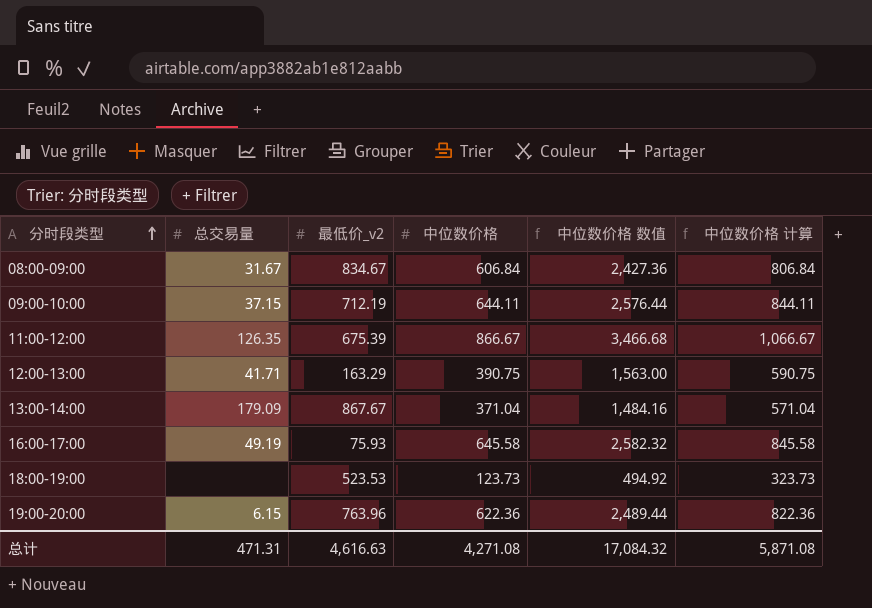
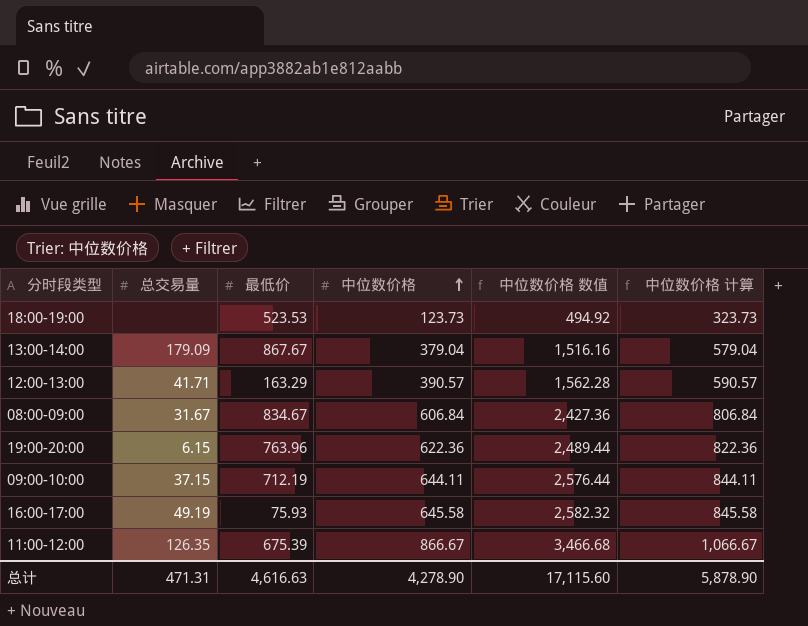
row order: 分时段类型 ascending -> 中位数价格 ascending
column name: 最低价_v2 -> 最低价
13:00-14:00 | 中位数价格: 371.04 -> 379.04
13:00-14:00 | 中位数价格 数值: 1,484.16 -> 1,516.16
13:00-14:00 | 中位数价格 计算: 571.04 -> 579.04
12:00-13:00 | 中位数价格: 390.75 -> 390.57
12:00-13:00 | 中位数价格 数值: 1,563.00 -> 1,562.28
12:00-13:00 | 中位数价格 计算: 590.75 -> 590.57
总计 | 中位数价格: 4,271.08 -> 4,278.90
总计 | 中位数价格 数值: 17,084.32 -> 17,115.60
总计 | 中位数价格 计算: 5,871.08 -> 5,878.90

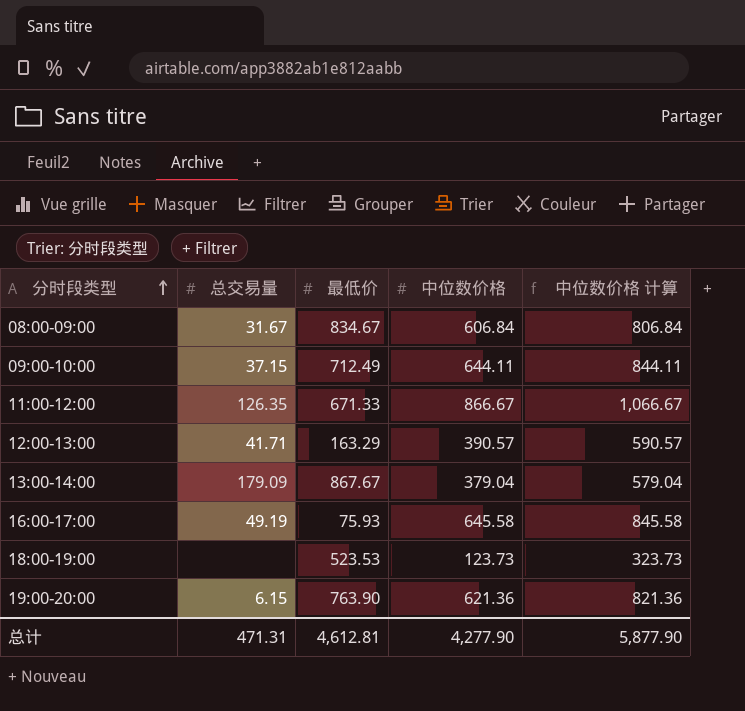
row order: 中位数价格 ascending -> 分时段类型 ascending
column 中位数价格 数值 | formula: [中位数价格] * 4 -> none
09:00-10:00 | 最低价: 712.19 -> 712.49
11:00-12:00 | 最低价: 675.39 -> 671.33
19:00-20:00 | 最低价: 763.96 -> 763.90
19:00-20:00 | 中位数价格: 622.36 -> 621.36
19:00-20:00 | 中位数价格 计算: 822.36 -> 821.36
总计 | 最低价: 4,616.63 -> 4,612.81
总计 | 中位数价格: 4,278.90 -> 4,277.90
总计 | 中位数价格 计算: 5,878.90 -> 5,877.90

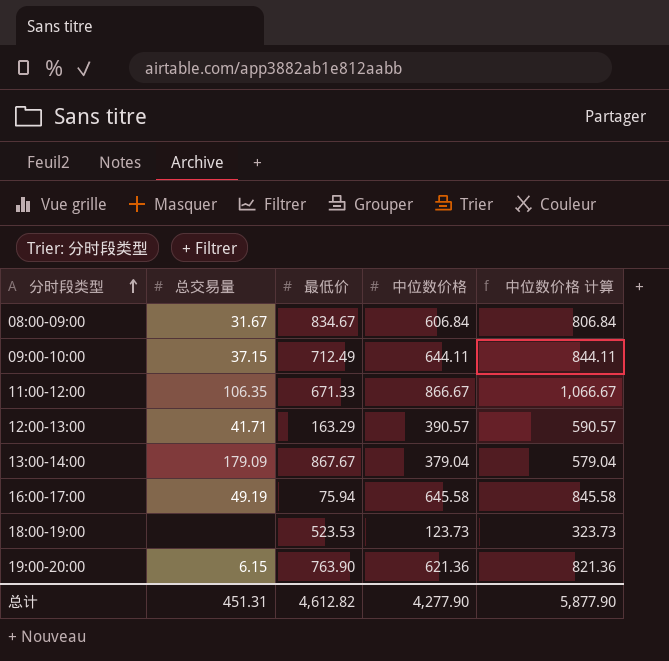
11:00-12:00 | 总交易量: 126.35 -> 106.35
16:00-17:00 | 最低价: 75.93 -> 75.94
总计 | 总交易量: 471.31 -> 451.31
总计 | 最低价: 4,612.81 -> 4,612.82

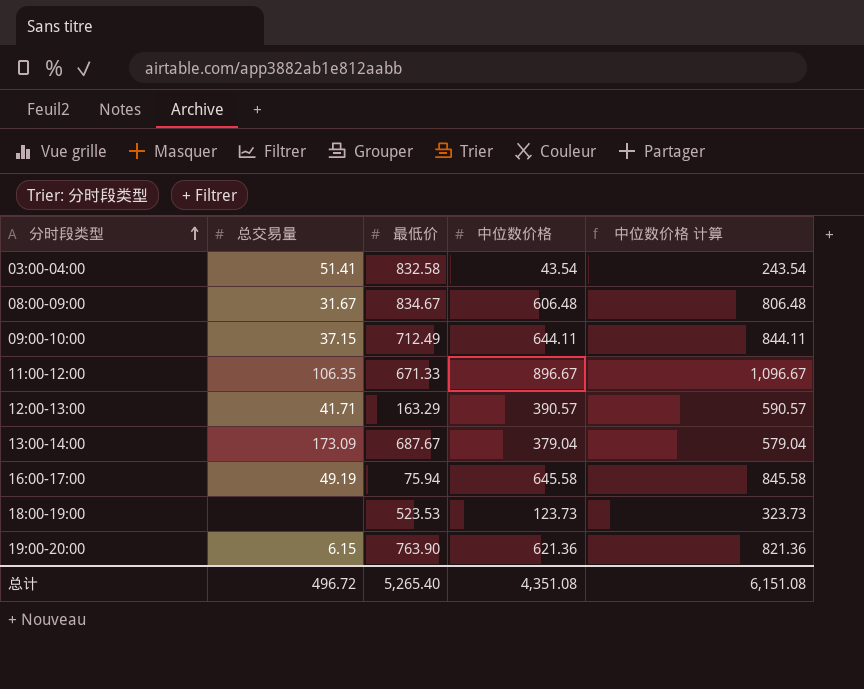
row 03:00-04:00: none -> 51.41 | 832.58 | 43.54 | 243.54
08:00-09:00 | 中位数价格: 606.84 -> 606.48
08:00-09:00 | 中位数价格 计算: 806.84 -> 806.48
11:00-12:00 | 中位数价格: 866.67 -> 896.67
11:00-12:00 | 中位数价格 计算: 1,066.67 -> 1,096.67
13:00-14:00 | 总交易量: 179.09 -> 173.09
13:00-14:00 | 最低价: 867.67 -> 687.67
总计 | 总交易量: 451.31 -> 496.72
总计 | 最低价: 4,612.82 -> 5,265.40
总计 | 中位数价格: 4,277.90 -> 4,351.08
总计 | 中位数价格 计算: 5,877.90 -> 6,151.08

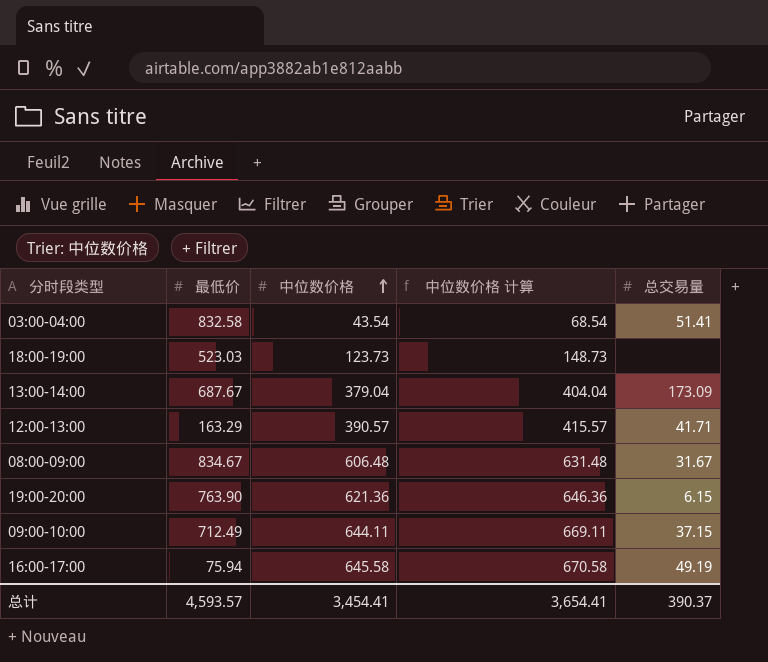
row order: 分时段类型 ascending -> 中位数价格 ascending
column 中位数价格 计算 | formula: [中位数价格] + 200 -> [中位数价格] + 25
column 总交易量 | position: 2 -> 5
row 11:00-12:00: 106.35 | 671.33 | 896.67 | 1,096.67 -> none
18:00-19:00 | 最低价: 523.53 -> 523.03
总计 | 最低价: 5,265.40 -> 4,593.57
总计 | 中位数价格: 4,351.08 -> 3,454.41
总计 | 中位数价格 计算: 6,151.08 -> 3,654.41
总计 | 总交易量: 496.72 -> 390.37

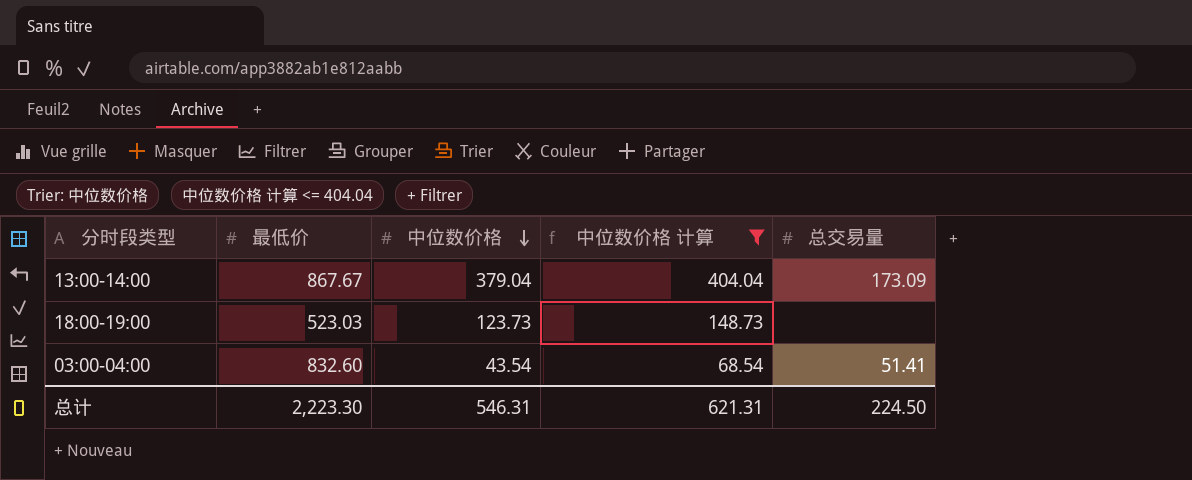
filter: none -> 中位数价格 计算 <= 404.04
row order: 中位数价格 ascending -> 中位数价格 descending
13:00-14:00 | 最低价: 687.67 -> 867.67
03:00-04:00 | 最低价: 832.58 -> 832.60
总计 | 最低价: 4,593.57 -> 2,223.30
总计 | 中位数价格: 3,454.41 -> 546.31
总计 | 中位数价格 计算: 3,654.41 -> 621.31
总计 | 总交易量: 390.37 -> 224.50

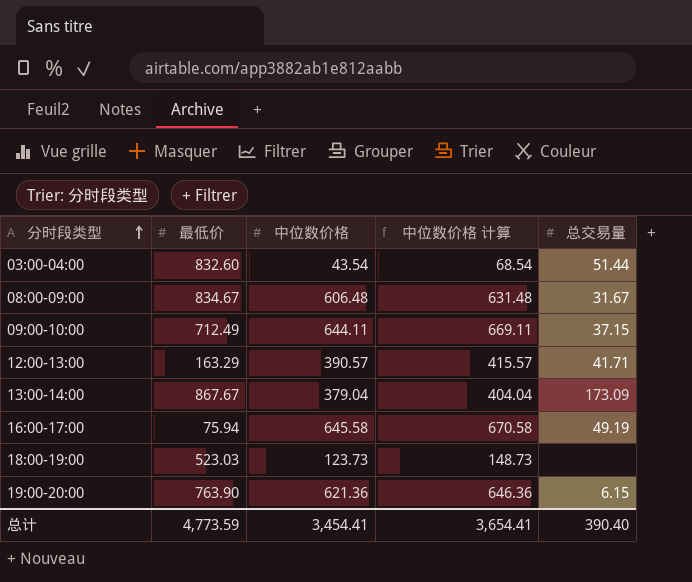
filter: 中位数价格 计算 <= 404.04 -> none
row order: 中位数价格 descending -> 分时段类型 ascending
03:00-04:00 | 总交易量: 51.41 -> 51.44
总计 | 最低价: 2,223.30 -> 4,773.59
总计 | 中位数价格: 546.31 -> 3,454.41
总计 | 中位数价格 计算: 621.31 -> 3,654.41
总计 | 总交易量: 224.50 -> 390.40

